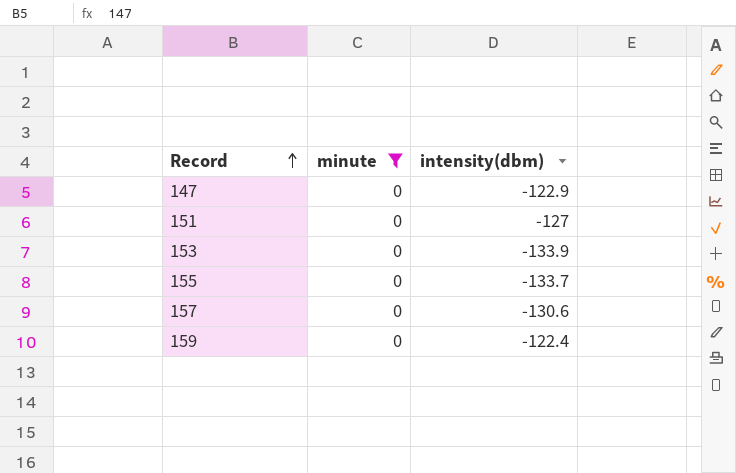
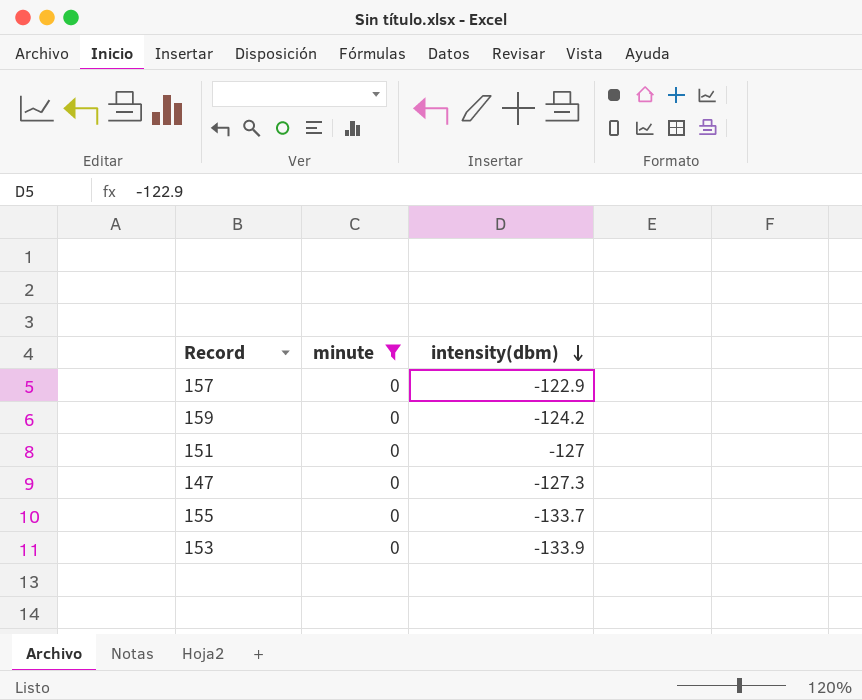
row order: Record ascending -> intensity(dbm) descending
157 | intensity(dbm): -130.6 -> -122.9
159 | intensity(dbm): -122.4 -> -124.2
147 | intensity(dbm): -122.9 -> -127.3

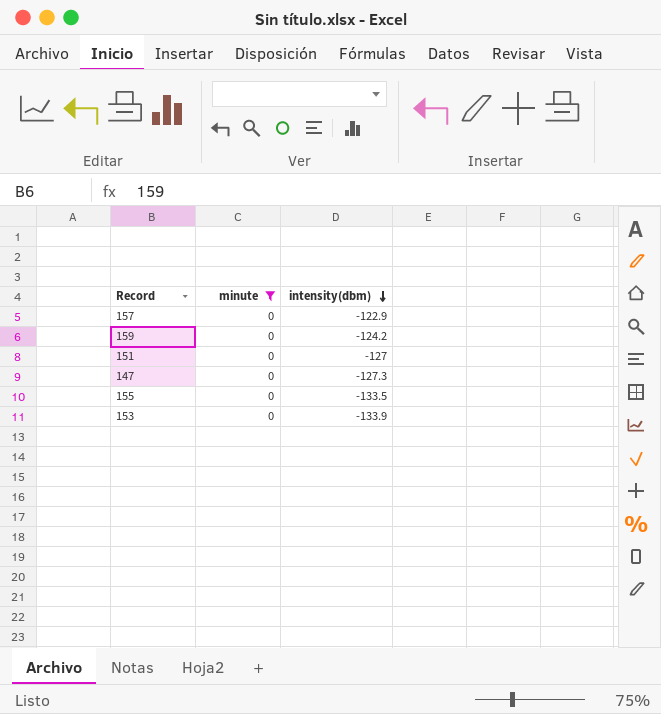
155 | intensity(dbm): -133.7 -> -133.5

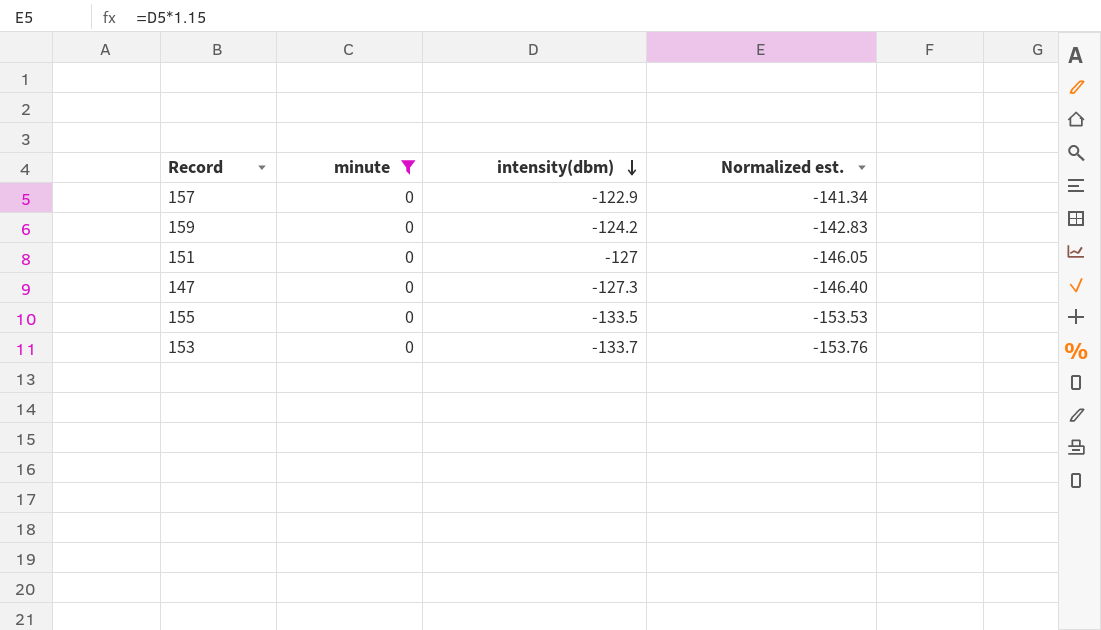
column Normalized est. | formula: none -> [intensity(dbm)] * 1.15
153 | intensity(dbm): -133.9 -> -133.7

